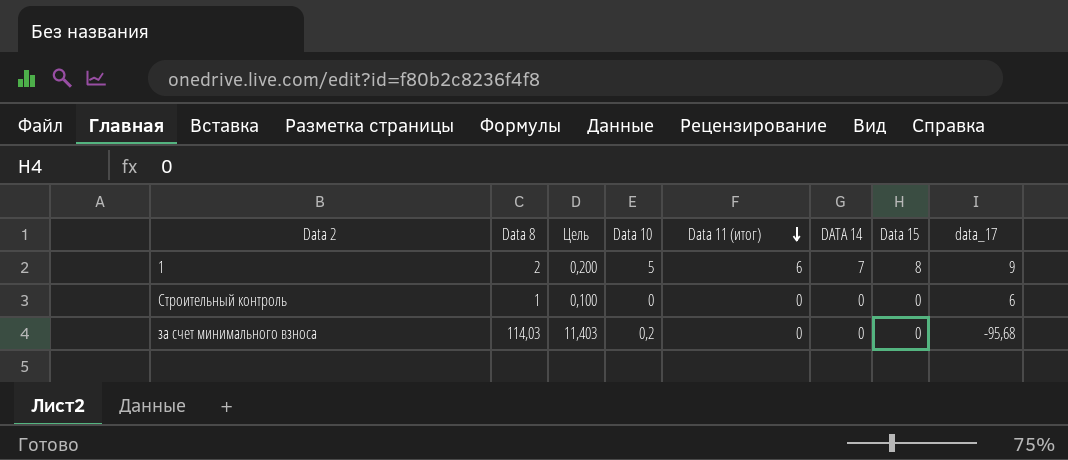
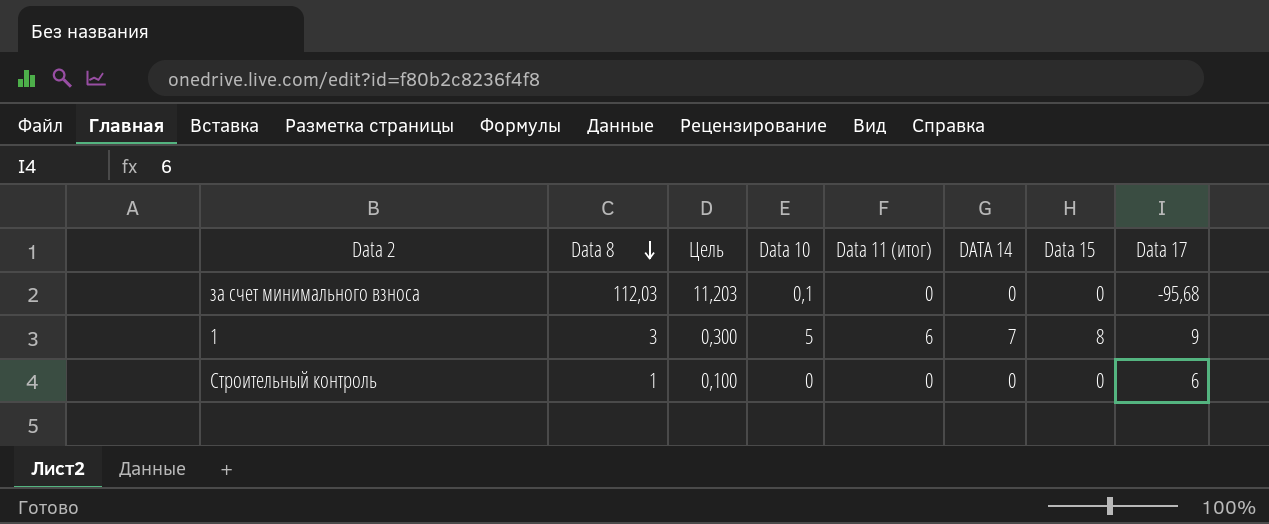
row order: Data 11 (итог) descending -> Data 8 descending
column name: data_17 -> Data 17
за счет минимального взноса | Data 8: 114,03 -> 112,03
за счет минимального взноса | Цель: 11,403 -> 11,203
за счет минимального взноса | Data 10: 0,2 -> 0,1
1 | Data 8: 2 -> 3
1 | Цель: 0,200 -> 0,300

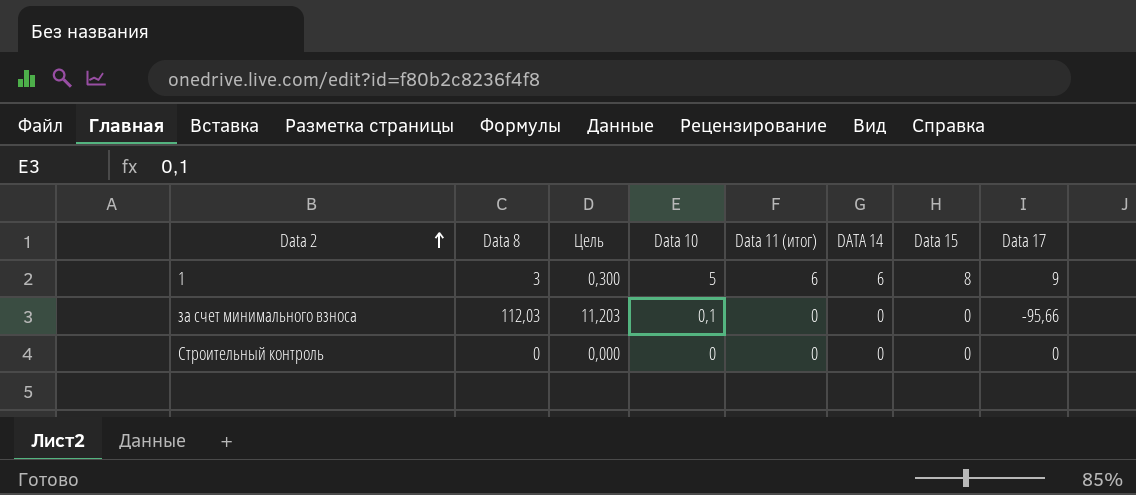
row order: Data 8 descending -> Data 2 ascending
1 | DATA 14: 7 -> 6
за счет минимального взноса | Data 17: -95,68 -> -95,66
Строительный контроль | Data 8: 1 -> 0
Строительный контроль | Цель: 0,100 -> 0,000
Строительный контроль | Data 17: 6 -> 0

